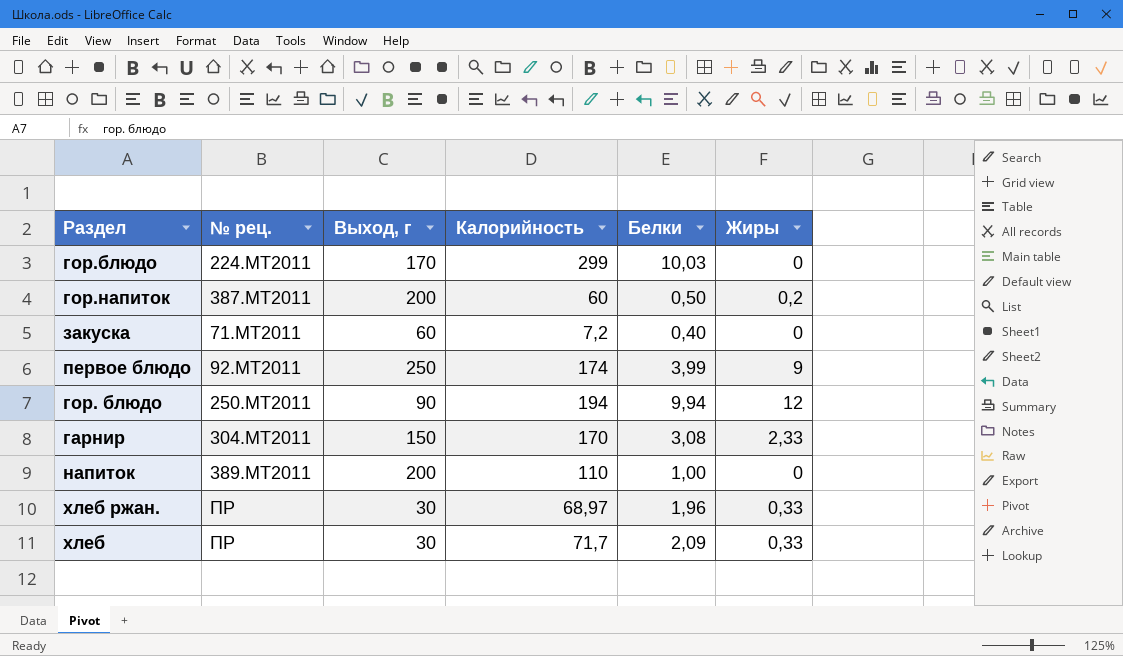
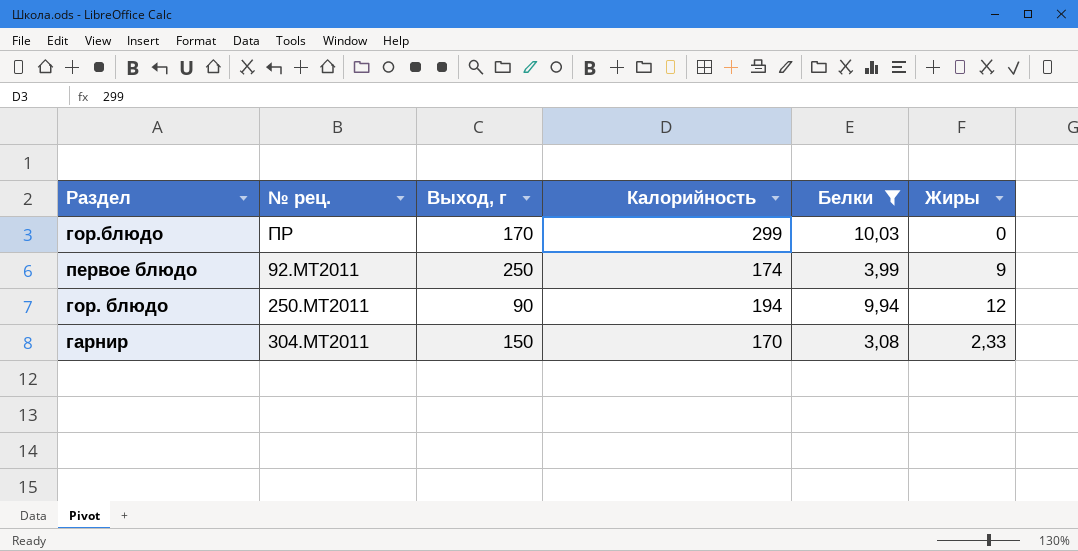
filter: none -> Белки >= 3,08
гор.блюдо | № рец.: 224.МТ2011 -> ПР

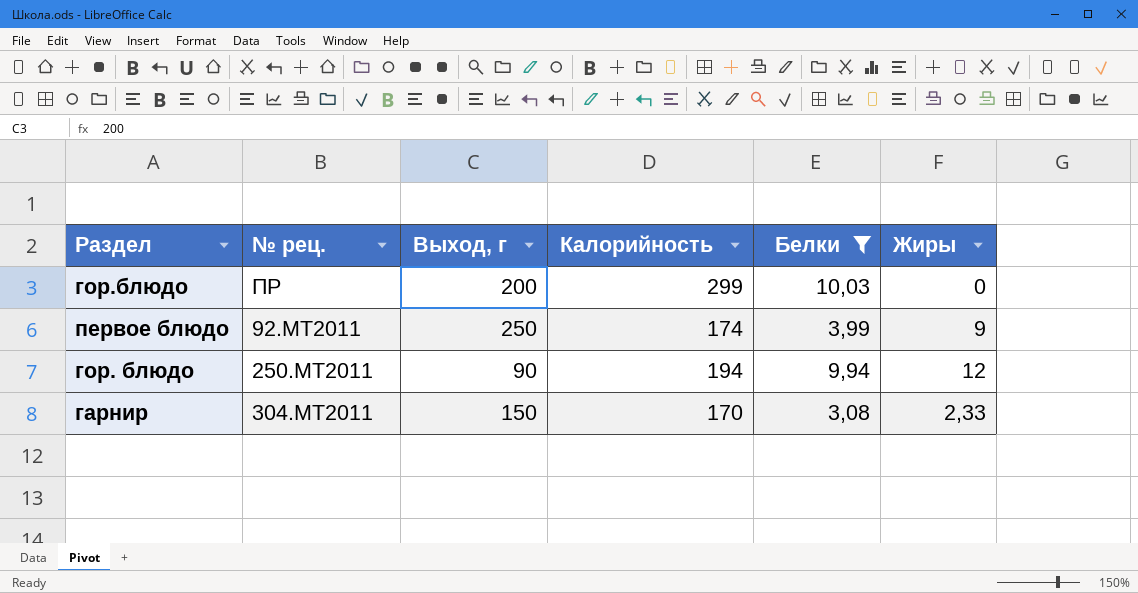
гор.блюдо | Выход, г: 170 -> 200

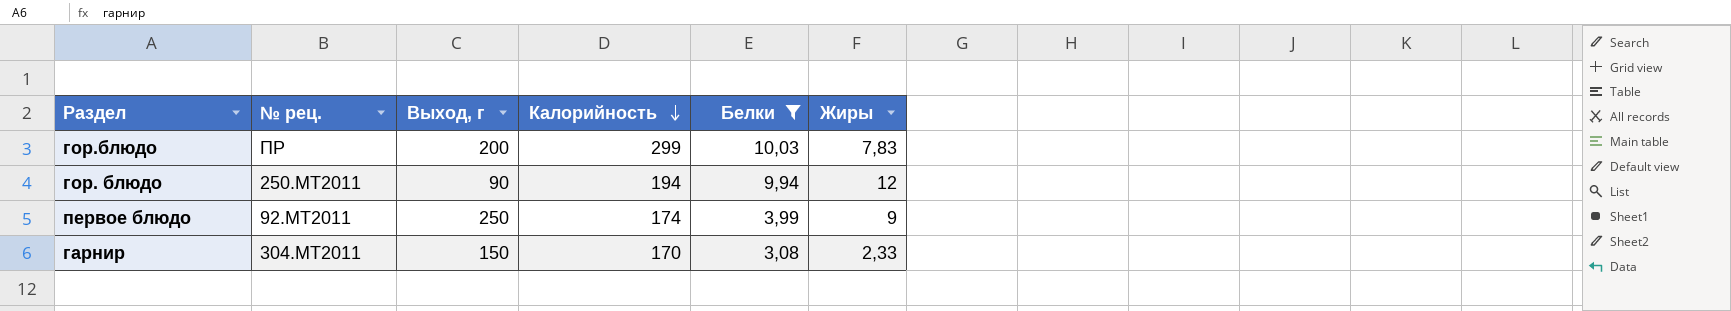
row order: none -> Калорийность descending
гор.блюдо | Жиры: 0 -> 7,83

